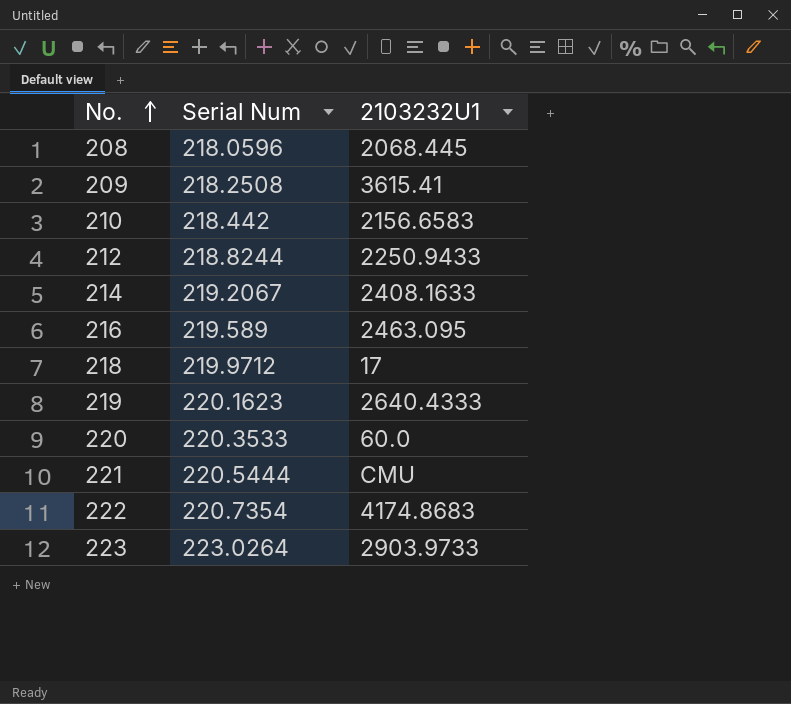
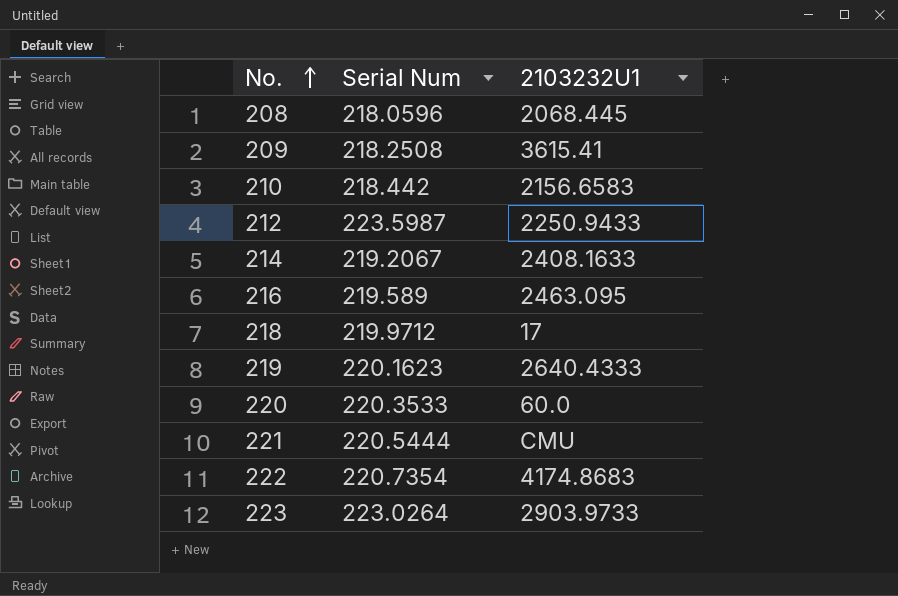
212 | Serial Num: 218.8244 -> 223.5987

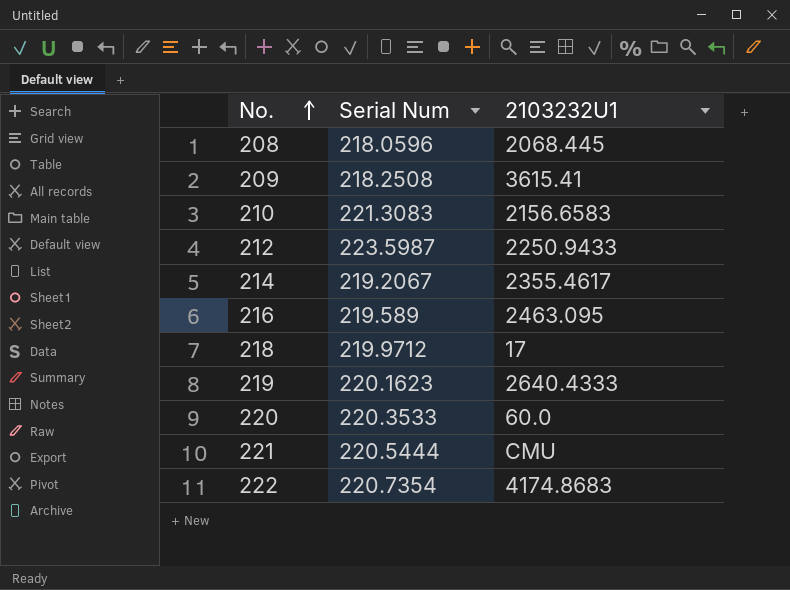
row 223: 223.0264 | 2903.9733 -> none
210 | Serial Num: 218.442 -> 221.3083
214 | 2103232U1: 2408.1633 -> 2355.4617

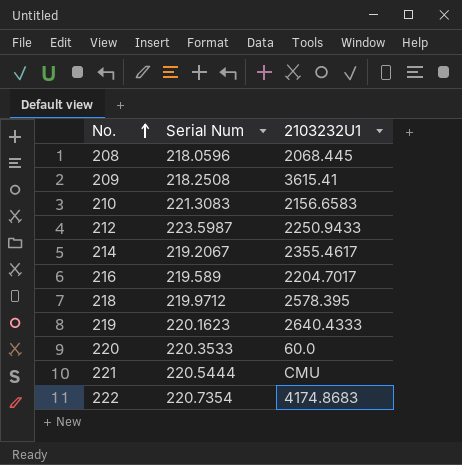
216 | 2103232U1: 2463.095 -> 2204.7017
218 | 2103232U1: 17 -> 2578.395

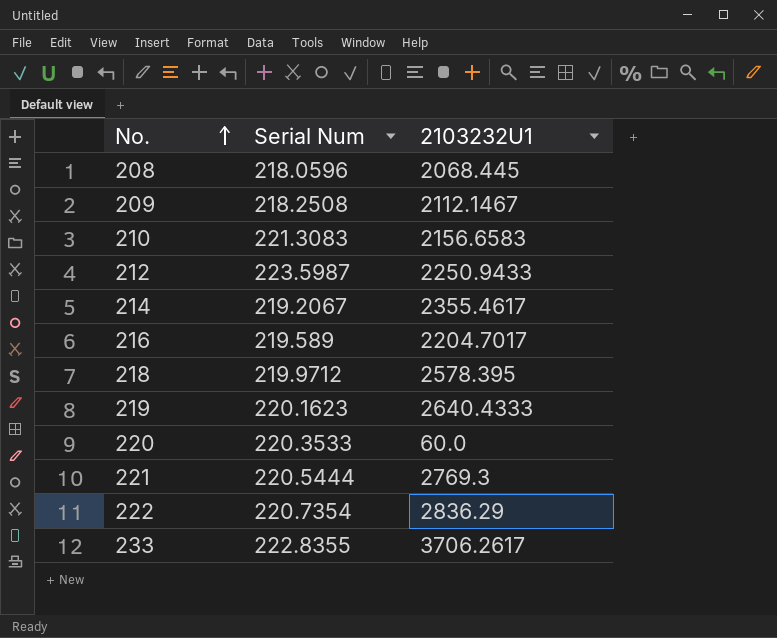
209 | 2103232U1: 3615.41 -> 2112.1467
221 | 2103232U1: CMU -> 2769.3
222 | 2103232U1: 4174.8683 -> 2836.29
row 233: none -> 222.8355 | 3706.2617

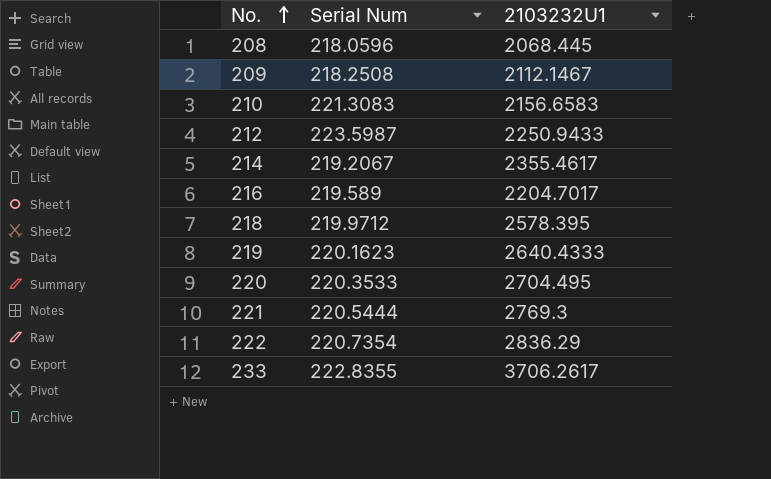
220 | 2103232U1: 60.0 -> 2704.495

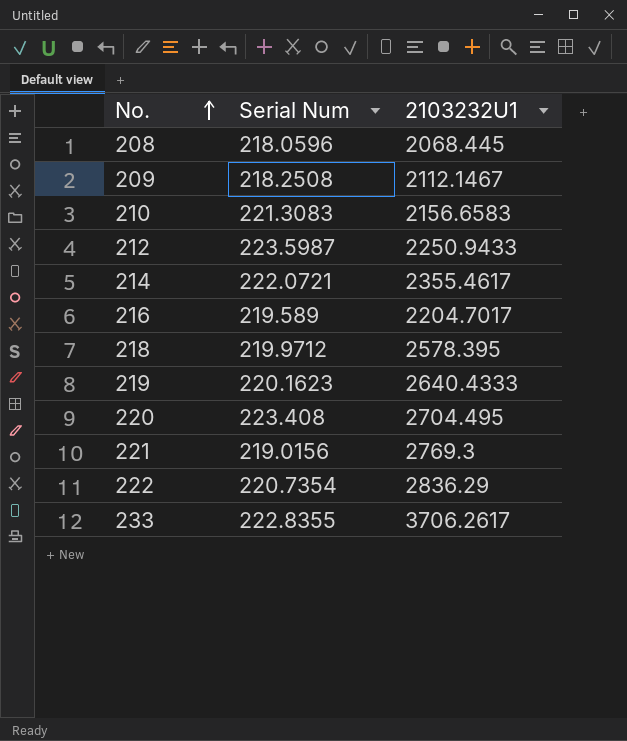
214 | Serial Num: 219.2067 -> 222.0721
220 | Serial Num: 220.3533 -> 223.408
221 | Serial Num: 220.5444 -> 219.0156

